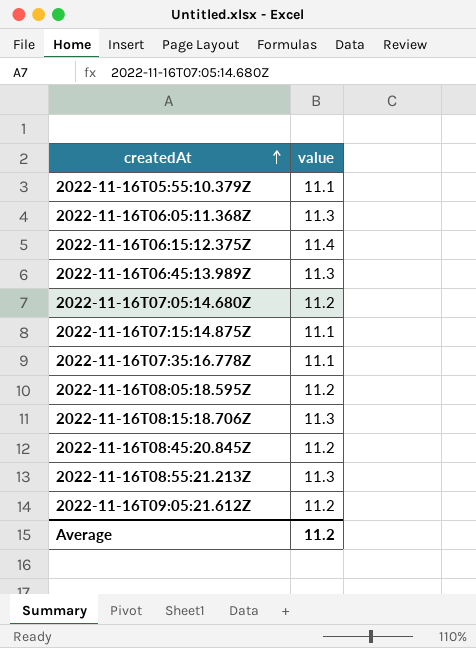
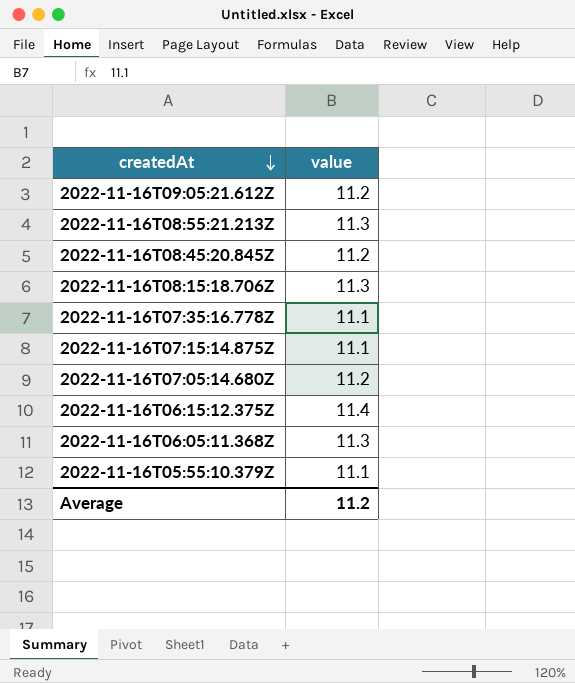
row order: createdAt ascending -> createdAt descending
row 2022-11-16T06:45:13.989Z: 11.3 -> none
row 2022-11-16T08:05:18.595Z: 11.2 -> none

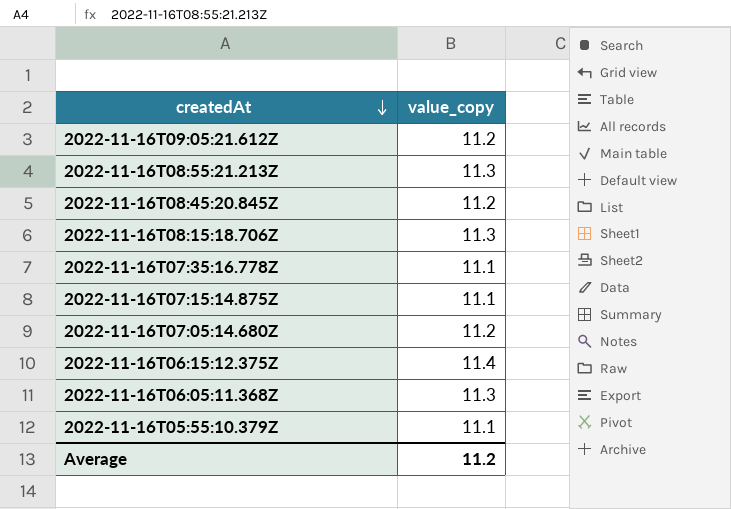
column name: value -> value_copy

